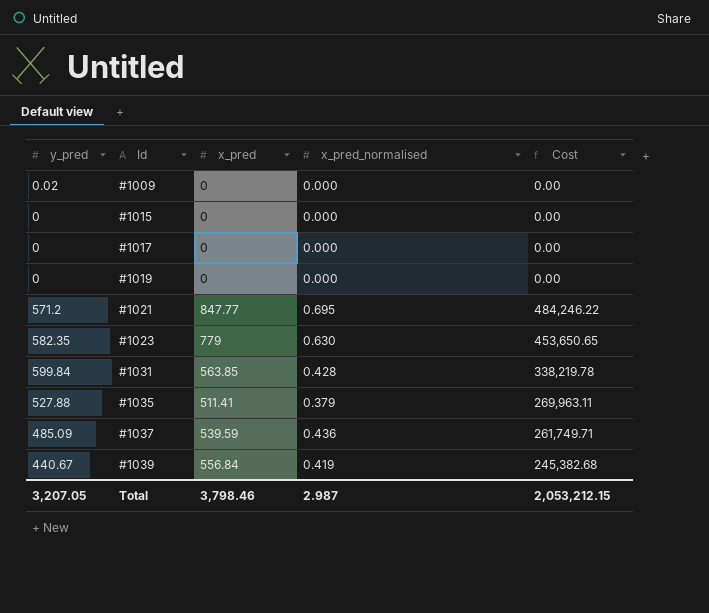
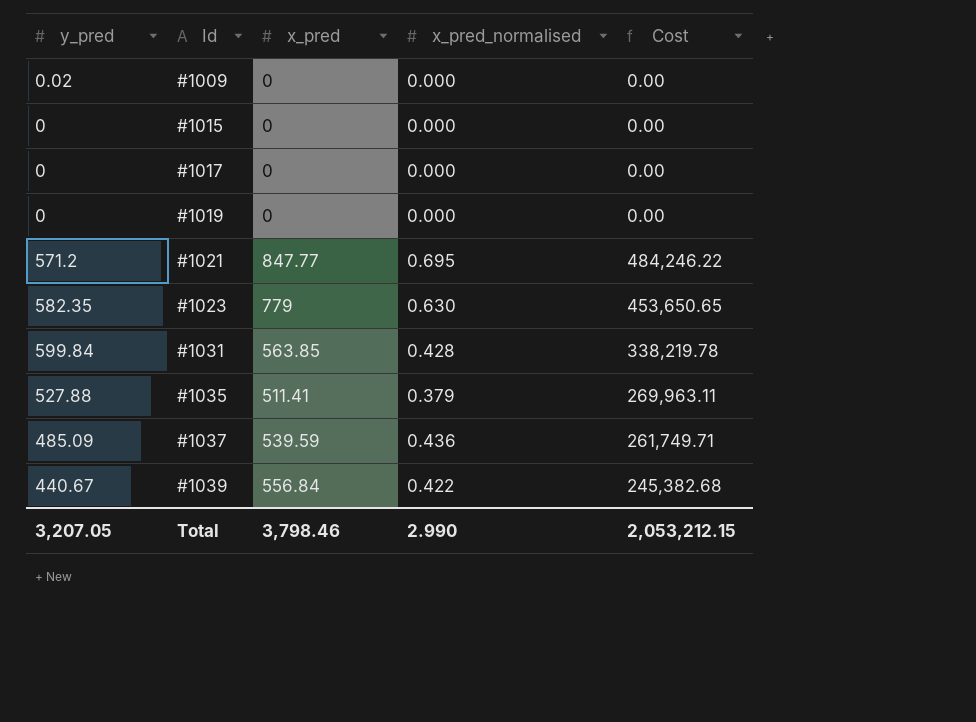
#1039 | x_pred_normalised: 0.419 -> 0.422
Total | x_pred_normalised: 2.987 -> 2.990

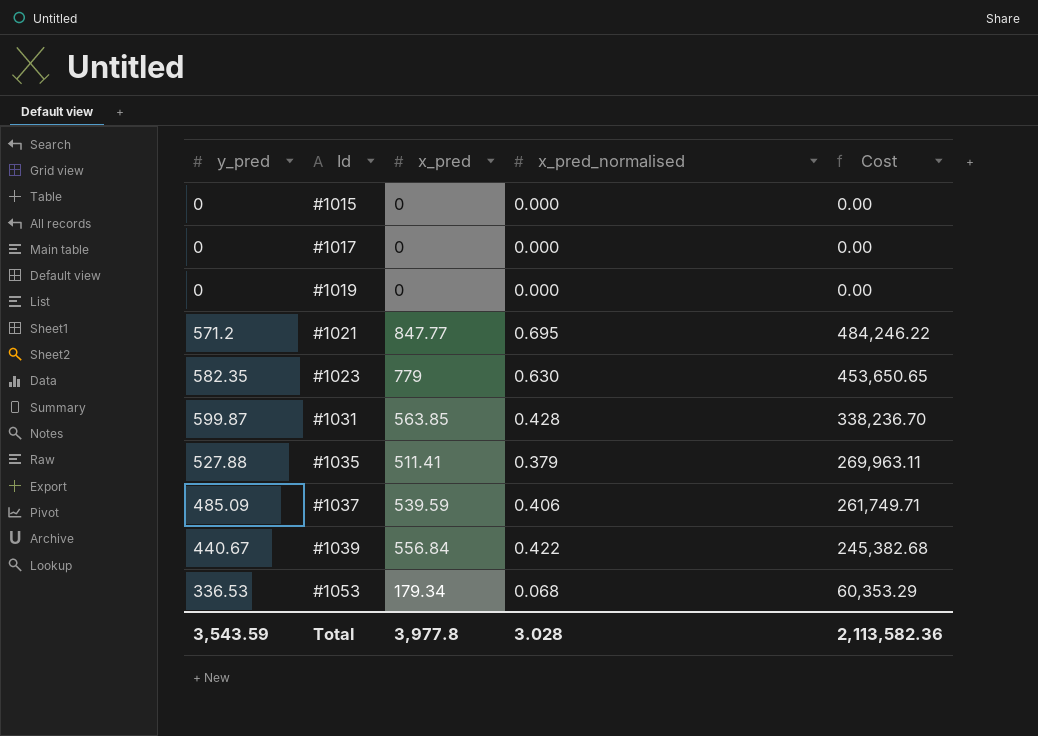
row #1009: 0.02 | 0 | 0.000 | 0.00 -> none
#1031 | y_pred: 599.84 -> 599.87
#1031 | Cost: 338,219.78 -> 338,236.70
#1037 | x_pred_normalised: 0.436 -> 0.406
row #1053: none -> 336.53 | 179.34 | 0.068 | 60,353.29
Total | y_pred: 3,207.05 -> 3,543.59
Total | x_pred: 3,798.46 -> 3,977.8
Total | x_pred_normalised: 2.990 -> 3.028
Total | Cost: 2,053,212.15 -> 2,113,582.36

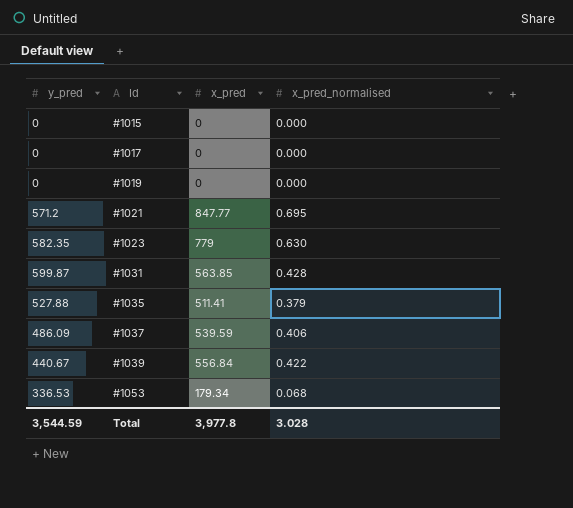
column Cost | formula: [y_pred] * [x_pred] -> none
#1037 | y_pred: 485.09 -> 486.09
Total | y_pred: 3,543.59 -> 3,544.59

